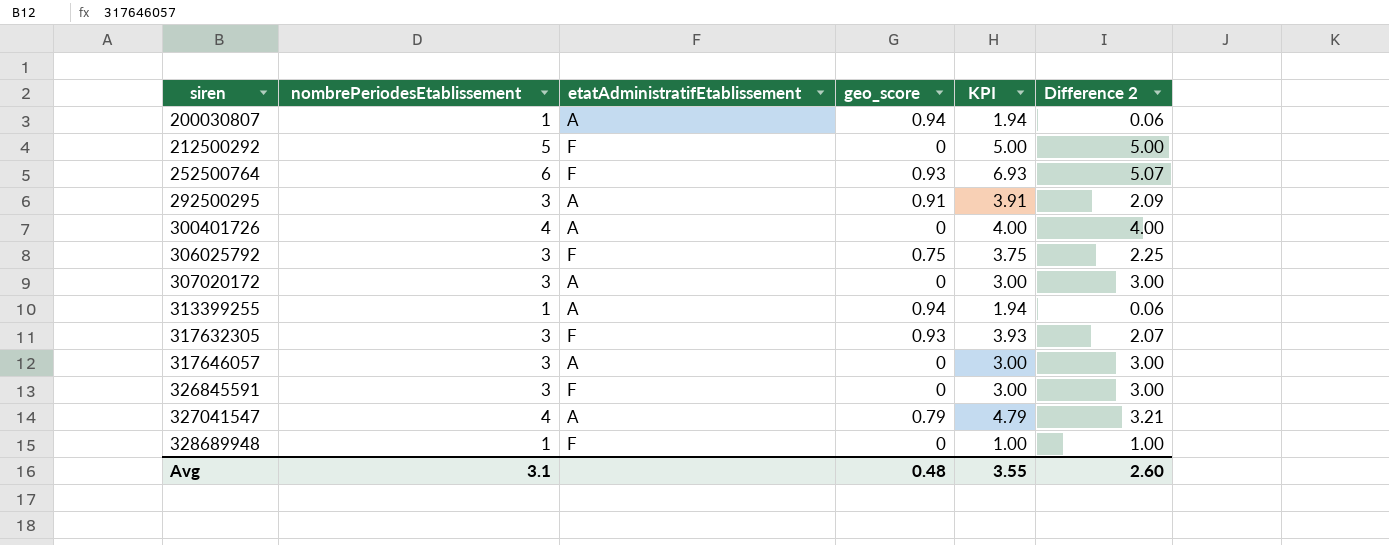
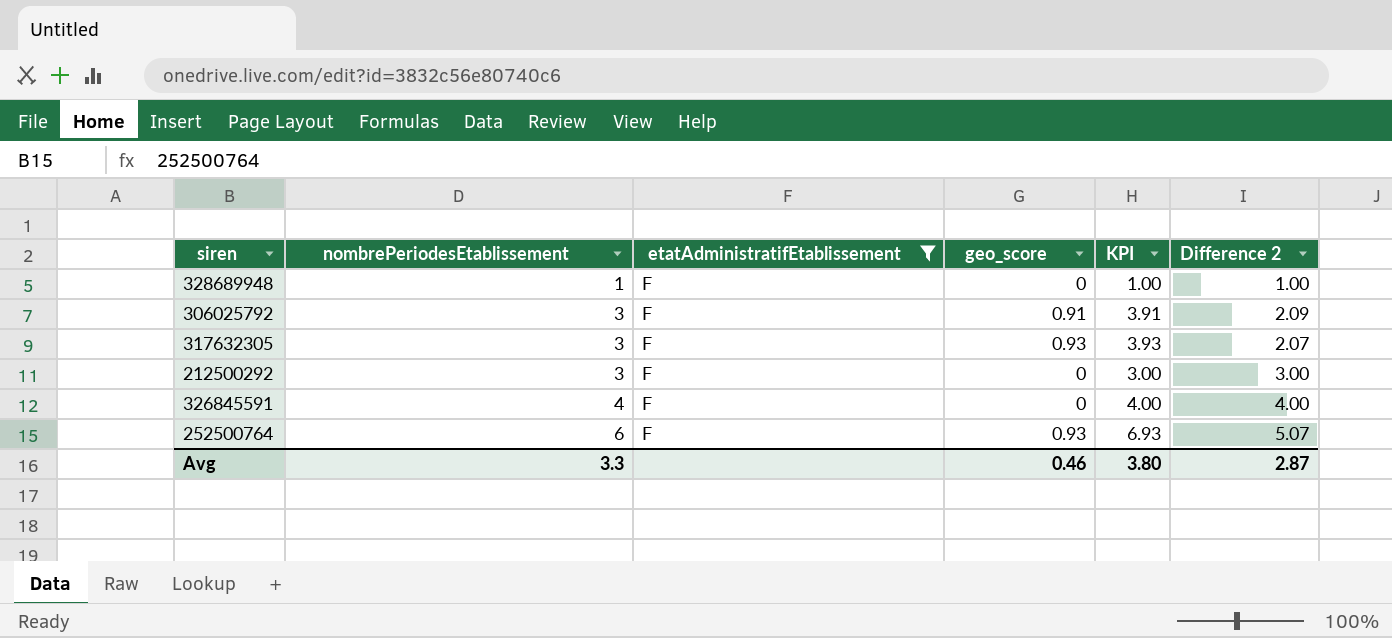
filter: none -> etatAdministratifEtablissement = F
row order: siren ascending -> nombrePeriodesEtablissement ascending
306025792 | geo_score: 0.75 -> 0.91
306025792 | KPI: 3.75 -> 3.91
306025792 | Difference 2: 2.25 -> 2.09
212500292 | nombrePeriodesEtablissement: 5 -> 3
212500292 | KPI: 5.00 -> 3.00
212500292 | Difference 2: 5.00 -> 3.00
326845591 | nombrePeriodesEtablissement: 3 -> 4
326845591 | KPI: 3.00 -> 4.00
326845591 | Difference 2: 3.00 -> 4.00
Avg | nombrePeriodesEtablissement: 3.1 -> 3.3
Avg | geo_score: 0.48 -> 0.46
Avg | KPI: 3.55 -> 3.80
Avg | Difference 2: 2.60 -> 2.87

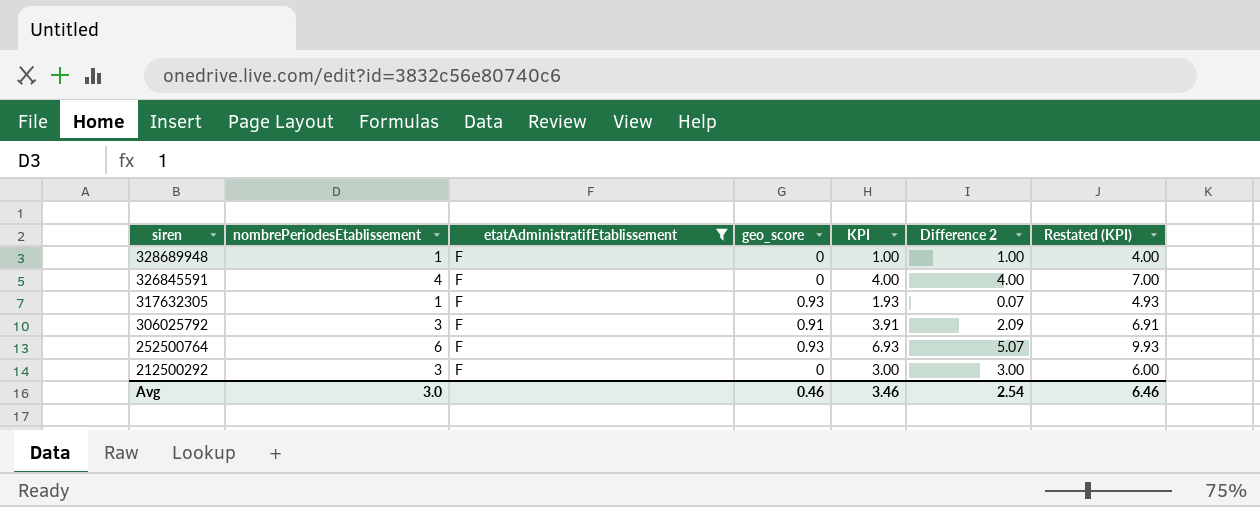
row order: nombrePeriodesEtablissement ascending -> siren descending
column Restated (KPI) | formula: none -> [KPI] + 3
317632305 | nombrePeriodesEtablissement: 3 -> 1
317632305 | KPI: 3.93 -> 1.93
317632305 | Difference 2: 2.07 -> 0.07
Avg | nombrePeriodesEtablissement: 3.3 -> 3.0
Avg | KPI: 3.80 -> 3.46
Avg | Difference 2: 2.87 -> 2.54

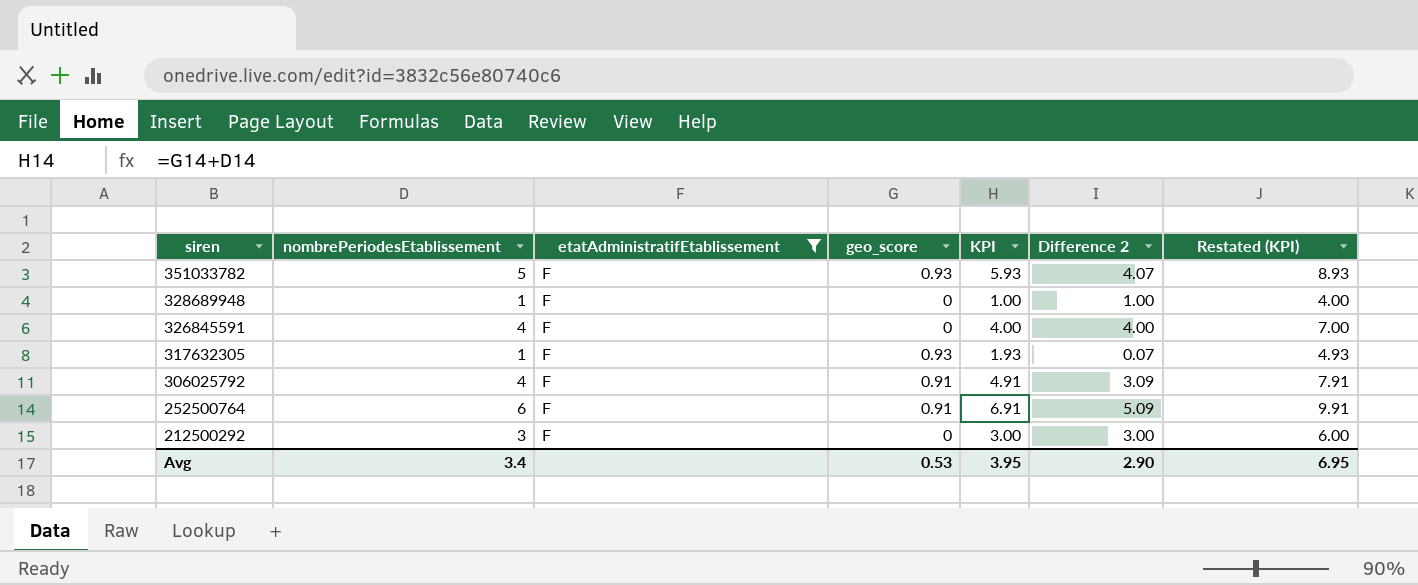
row 351033782: none -> 5 | F | 0.93 | 5.93 | 4.07 | 8.93
306025792 | nombrePeriodesEtablissement: 3 -> 4
306025792 | KPI: 3.91 -> 4.91
306025792 | Difference 2: 2.09 -> 3.09
306025792 | Restated (KPI): 6.91 -> 7.91
252500764 | geo_score: 0.93 -> 0.91
252500764 | KPI: 6.93 -> 6.91
252500764 | Difference 2: 5.07 -> 5.09
252500764 | Restated (KPI): 9.93 -> 9.91
Avg | nombrePeriodesEtablissement: 3.0 -> 3.4
Avg | geo_score: 0.46 -> 0.53
Avg | KPI: 3.46 -> 3.95
Avg | Difference 2: 2.54 -> 2.90
Avg | Restated (KPI): 6.46 -> 6.95

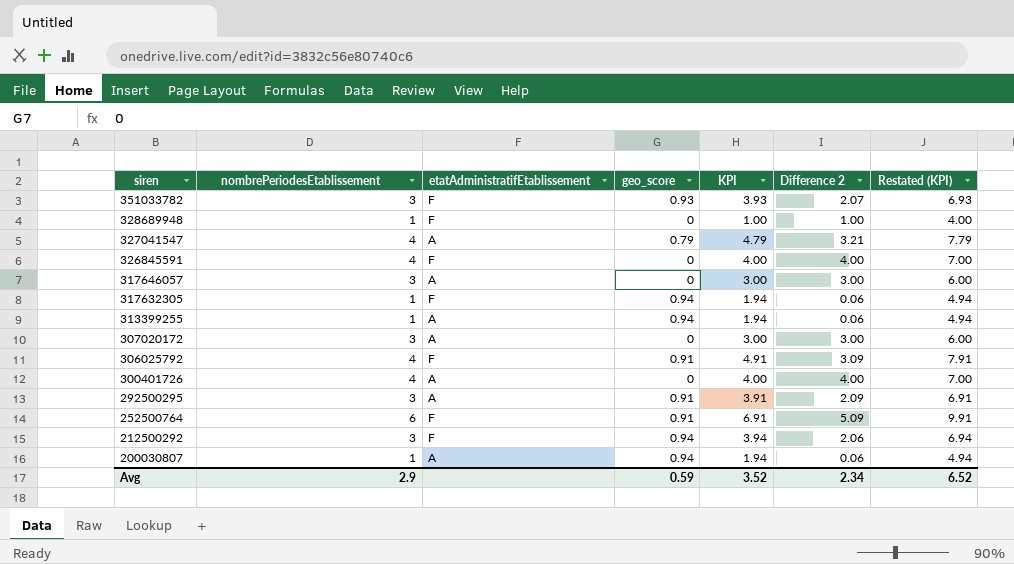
filter: etatAdministratifEtablissement = F -> none
351033782 | nombrePeriodesEtablissement: 5 -> 3
351033782 | KPI: 5.93 -> 3.93
351033782 | Difference 2: 4.07 -> 2.07
351033782 | Restated (KPI): 8.93 -> 6.93
317632305 | geo_score: 0.93 -> 0.94
317632305 | KPI: 1.93 -> 1.94
317632305 | Difference 2: 0.07 -> 0.06
317632305 | Restated (KPI): 4.93 -> 4.94
212500292 | geo_score: 0 -> 0.94
212500292 | KPI: 3.00 -> 3.94
212500292 | Difference 2: 3.00 -> 2.06
212500292 | Restated (KPI): 6.00 -> 6.94
Avg | nombrePeriodesEtablissement: 3.4 -> 2.9
Avg | geo_score: 0.53 -> 0.59
Avg | KPI: 3.95 -> 3.52
Avg | Difference 2: 2.90 -> 2.34
Avg | Restated (KPI): 6.95 -> 6.52

